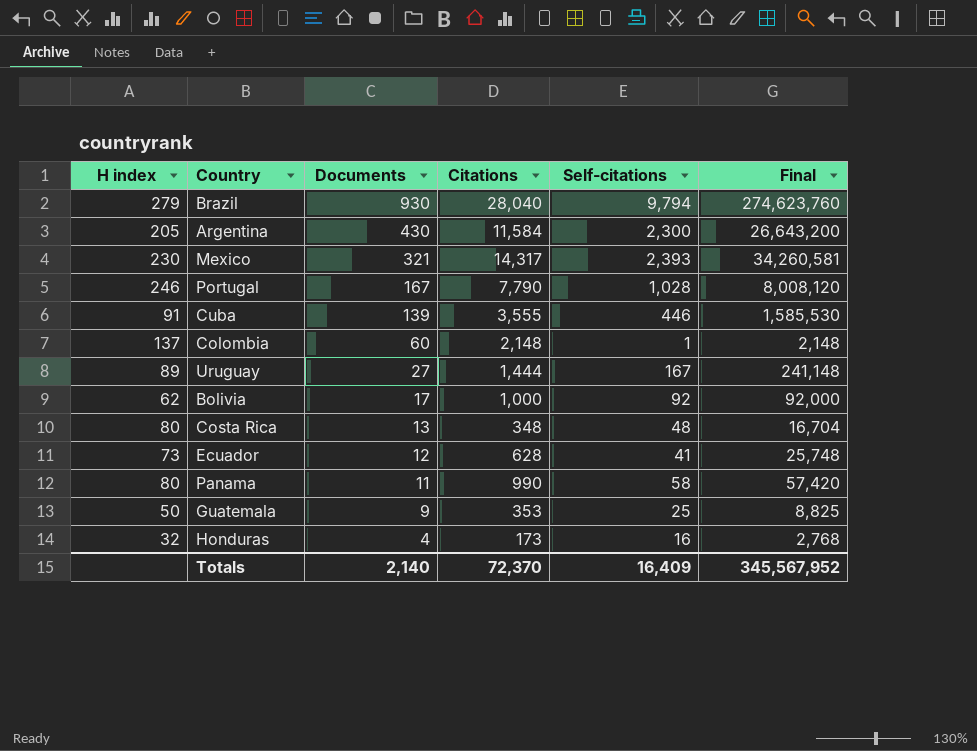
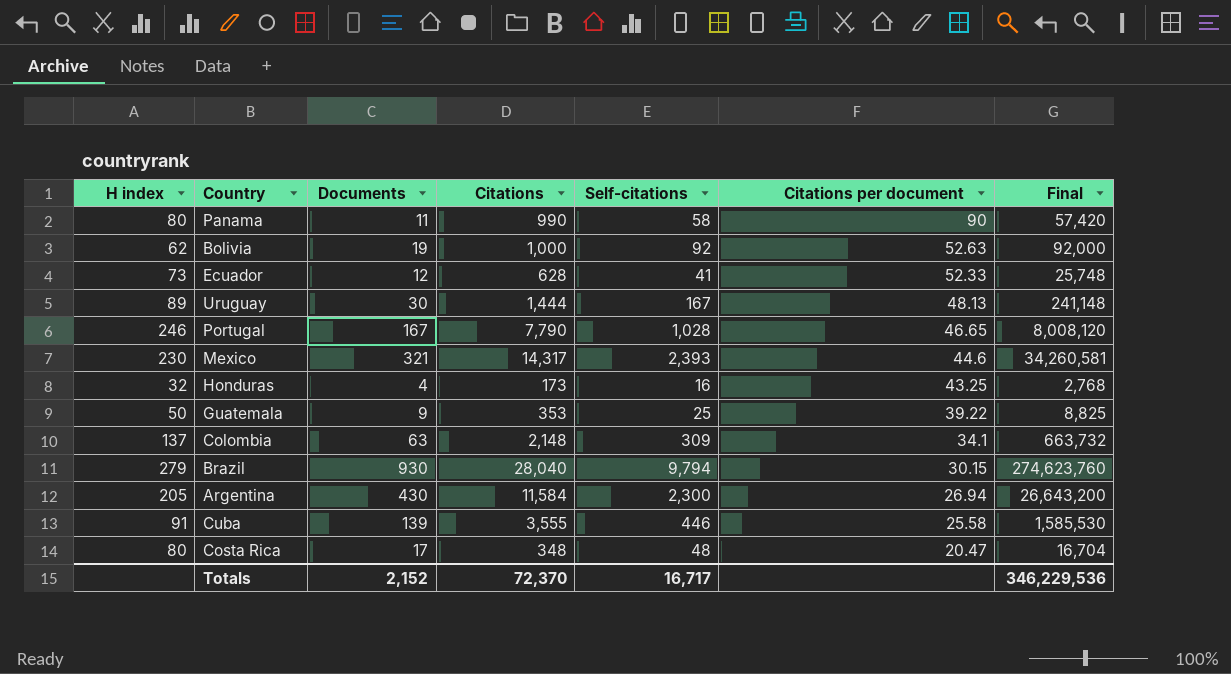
row order: Documents descending -> Citations per document descending
column Citations per document | formula: none -> [Citations] / [Documents]
Bolivia | Documents: 17 -> 19
Uruguay | Documents: 27 -> 30
Colombia | Documents: 60 -> 63
Colombia | Self-citations: 1 -> 309
Colombia | Final: 2,148 -> 663,732
Costa Rica | Documents: 13 -> 17
Totals | Documents: 2,140 -> 2,152
Totals | Self-citations: 16,409 -> 16,717
Totals | Final: 345,567,952 -> 346,229,536

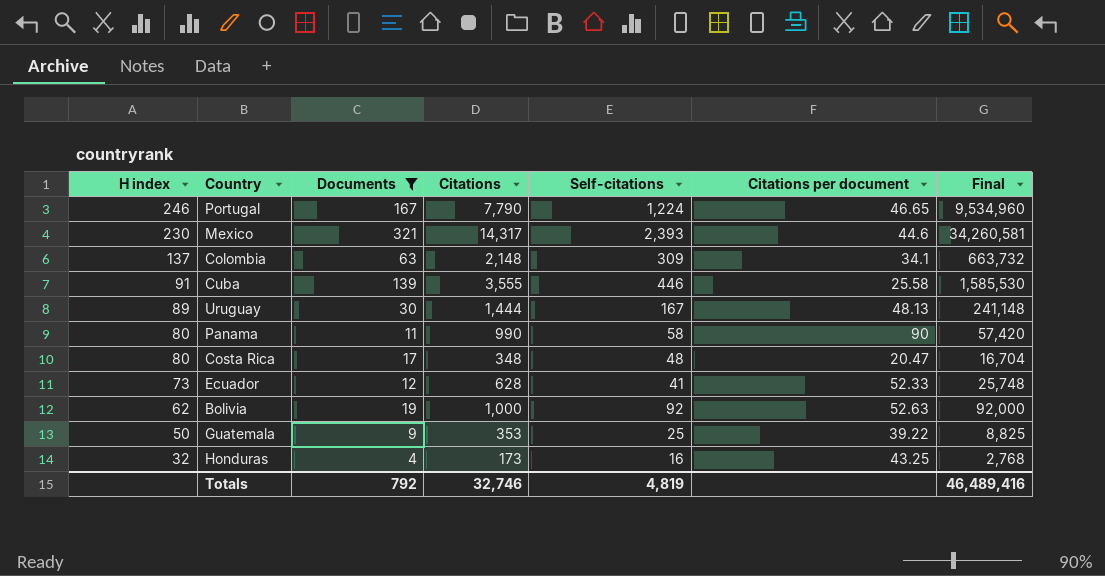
filter: none -> Documents <= 321
row order: Citations per document descending -> H index descending
Portugal | Self-citations: 1,028 -> 1,224
Portugal | Final: 8,008,120 -> 9,534,960
Totals | Documents: 2,152 -> 792
Totals | Citations: 72,370 -> 32,746
Totals | Self-citations: 16,717 -> 4,819
Totals | Final: 346,229,536 -> 46,489,416

